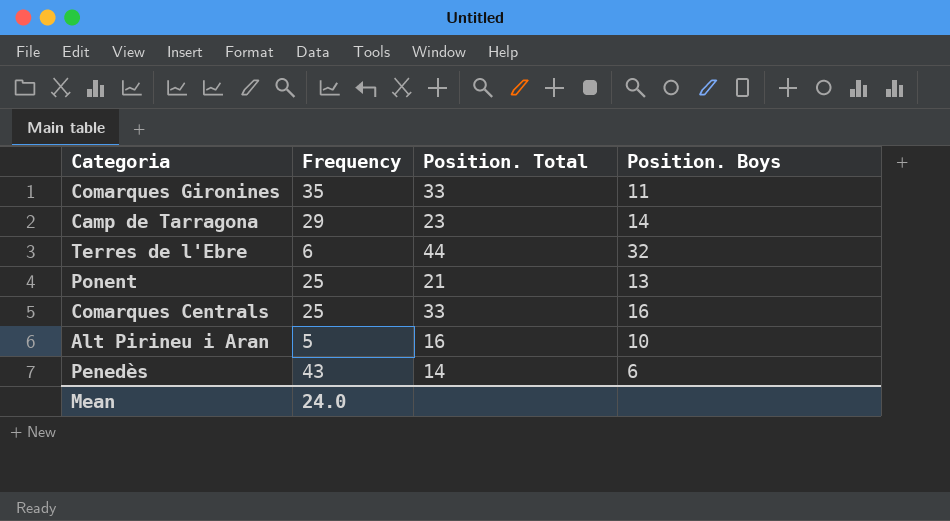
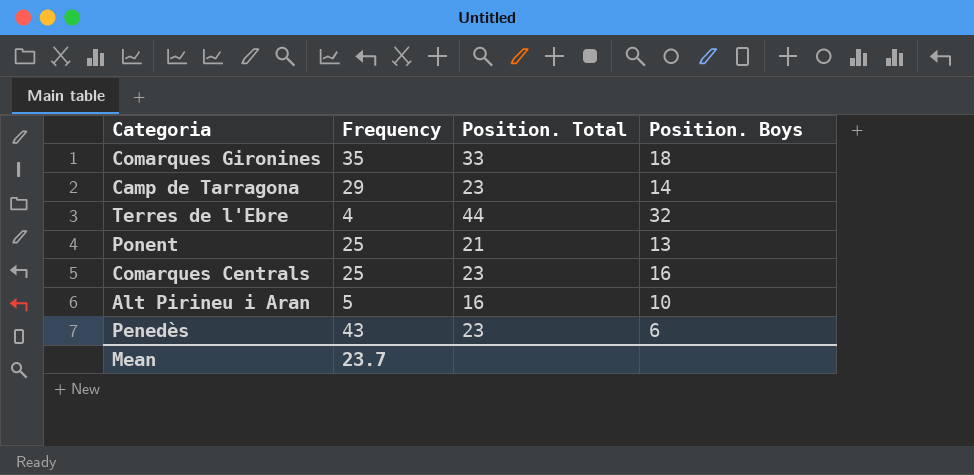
Comarques Gironines | Position. Boys: 11 -> 18
Terres de l'Ebre | Frequency: 6 -> 4
Comarques Centrals | Position. Total: 33 -> 23
Penedès | Position. Total: 14 -> 23
Mean | Frequency: 24.0 -> 23.7

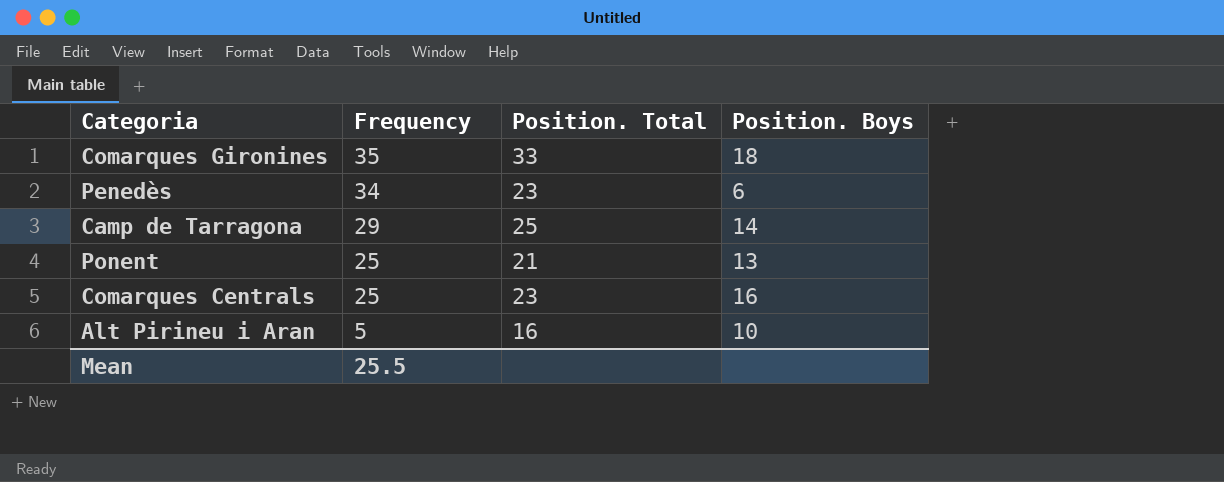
row order: none -> Frequency descending
row Terres de l'Ebre: 4 | 44 | 32 -> none
Penedès | Frequency: 43 -> 34
Camp de Tarragona | Position. Total: 23 -> 25
Mean | Frequency: 23.7 -> 25.5

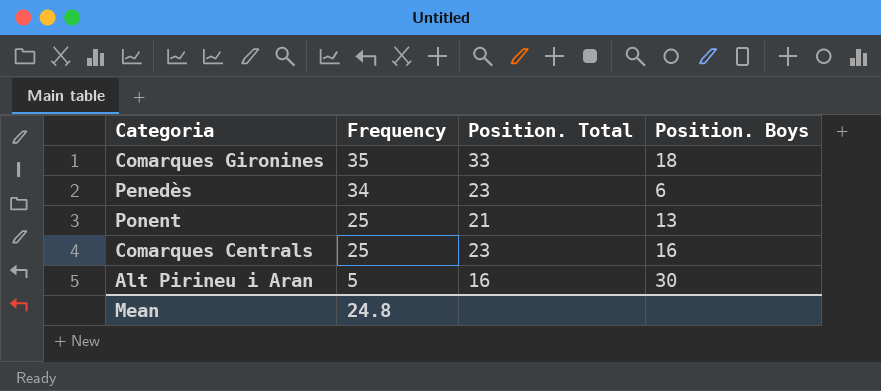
row Camp de Tarragona: 29 | 25 | 14 -> none
Alt Pirineu i Aran | Position. Boys: 10 -> 30
Mean | Frequency: 25.5 -> 24.8

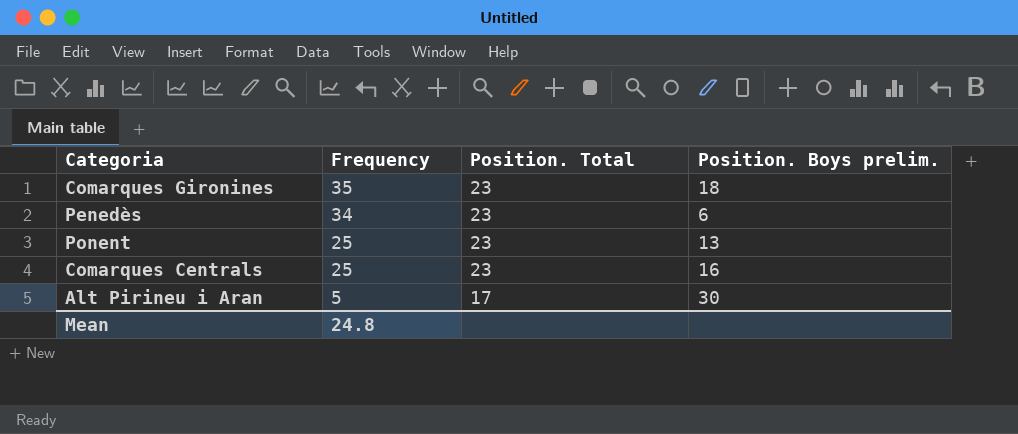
column name: Position. Boys -> Position. Boys prelim.
Comarques Gironines | Position. Total: 33 -> 23
Ponent | Position. Total: 21 -> 23
Alt Pirineu i Aran | Position. Total: 16 -> 17

